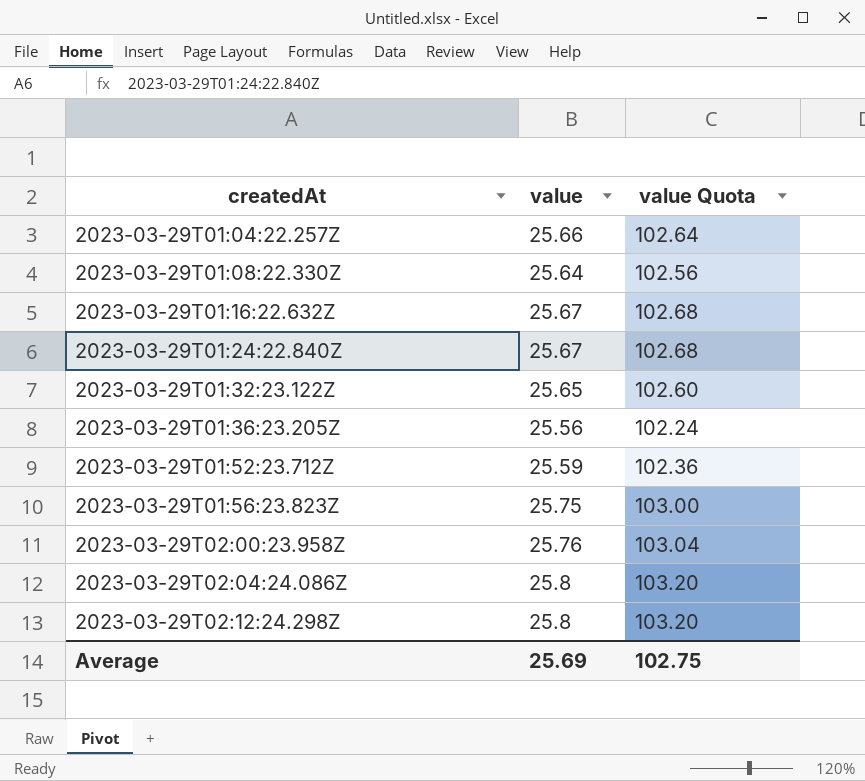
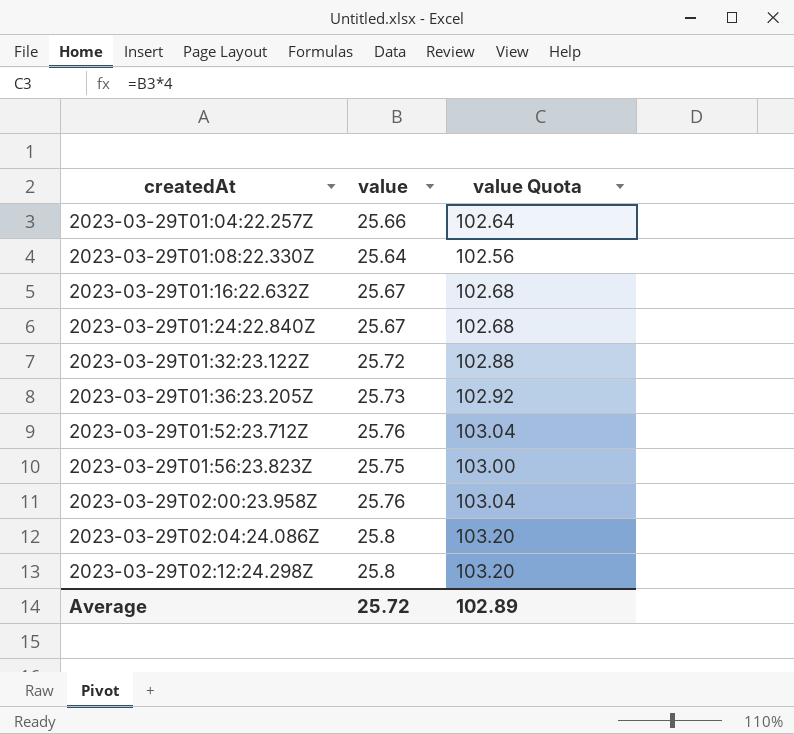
2023-03-29T01:32:23.122Z | value: 25.65 -> 25.72
2023-03-29T01:32:23.122Z | value Quota: 102.60 -> 102.88
2023-03-29T01:36:23.205Z | value: 25.56 -> 25.73
2023-03-29T01:36:23.205Z | value Quota: 102.24 -> 102.92
2023-03-29T01:52:23.712Z | value: 25.59 -> 25.76
2023-03-29T01:52:23.712Z | value Quota: 102.36 -> 103.04
Average | value: 25.69 -> 25.72
Average | value Quota: 102.75 -> 102.89

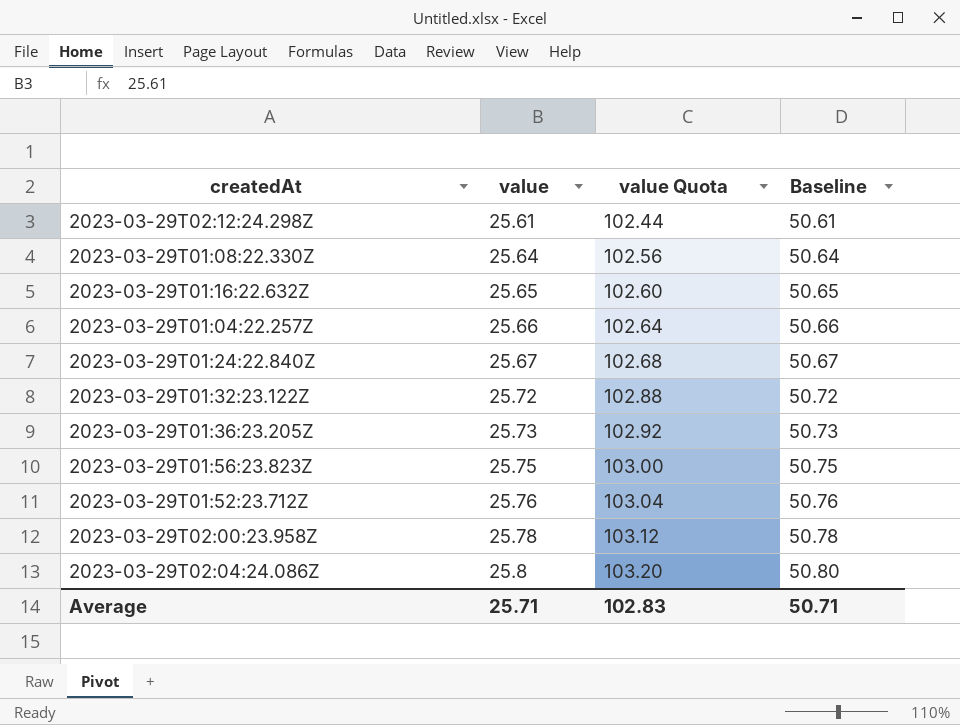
row order: createdAt ascending -> value ascending
column Baseline | formula: none -> [value] + 25
2023-03-29T02:12:24.298Z | value: 25.8 -> 25.61
2023-03-29T02:12:24.298Z | value Quota: 103.20 -> 102.44
2023-03-29T01:16:22.632Z | value: 25.67 -> 25.65
2023-03-29T01:16:22.632Z | value Quota: 102.68 -> 102.60
2023-03-29T02:00:23.958Z | value: 25.76 -> 25.78
2023-03-29T02:00:23.958Z | value Quota: 103.04 -> 103.12
Average | value: 25.72 -> 25.71
Average | value Quota: 102.89 -> 102.83

